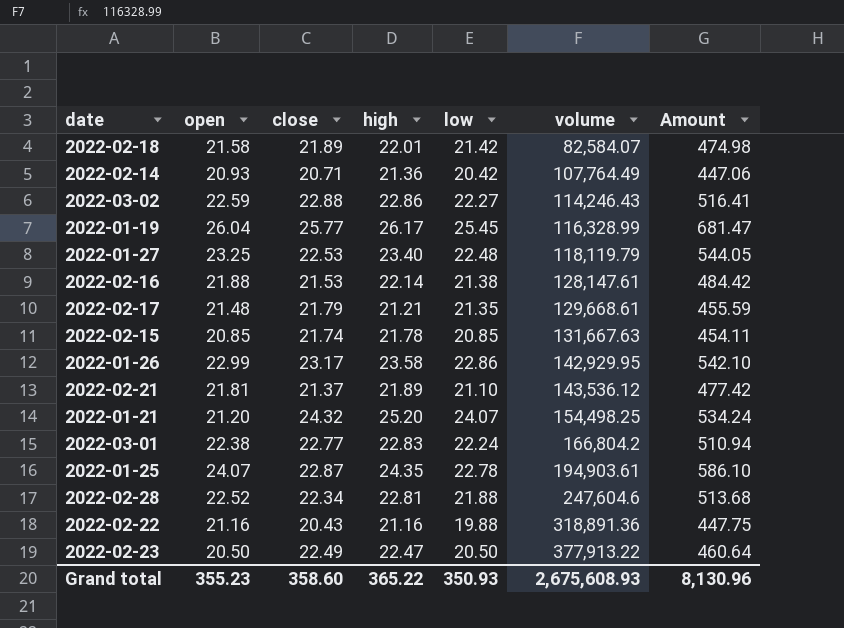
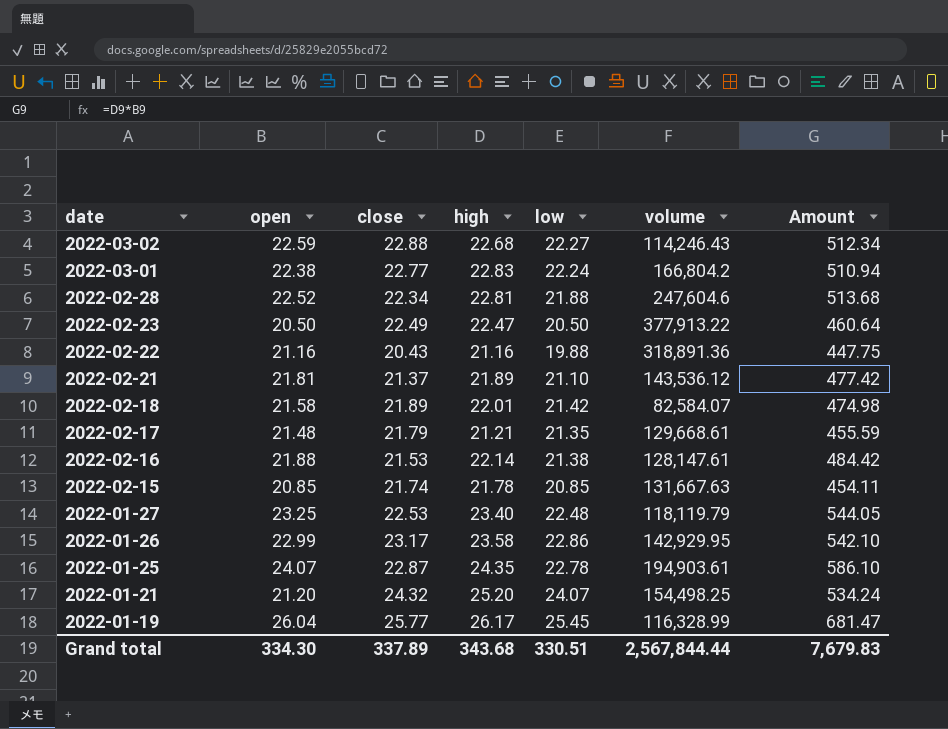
row order: volume ascending -> date descending
row 2022-02-14: 20.93 | 20.71 | 21.36 | 20.42 | 107,764.49 | 447.06 -> none
2022-03-02 | high: 22.86 -> 22.68
2022-03-02 | Amount: 516.41 -> 512.34
Grand total | open: 355.23 -> 334.30
Grand total | close: 358.60 -> 337.89
Grand total | high: 365.22 -> 343.68
Grand total | low: 350.93 -> 330.51
Grand total | volume: 2,675,608.93 -> 2,567,844.44
Grand total | Amount: 8,130.96 -> 7,679.83

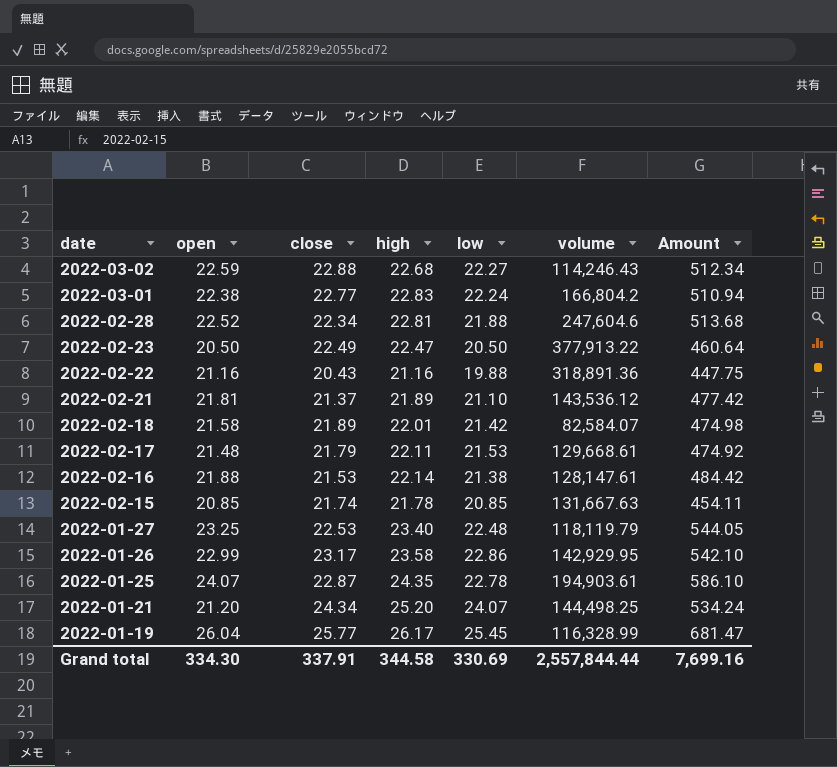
2022-02-17 | high: 21.21 -> 22.11
2022-02-17 | low: 21.35 -> 21.53
2022-02-17 | Amount: 455.59 -> 474.92
2022-01-21 | close: 24.32 -> 24.34
2022-01-21 | volume: 154,498.25 -> 144,498.25
Grand total | close: 337.89 -> 337.91
Grand total | high: 343.68 -> 344.58
Grand total | low: 330.51 -> 330.69
Grand total | volume: 2,567,844.44 -> 2,557,844.44
Grand total | Amount: 7,679.83 -> 7,699.16

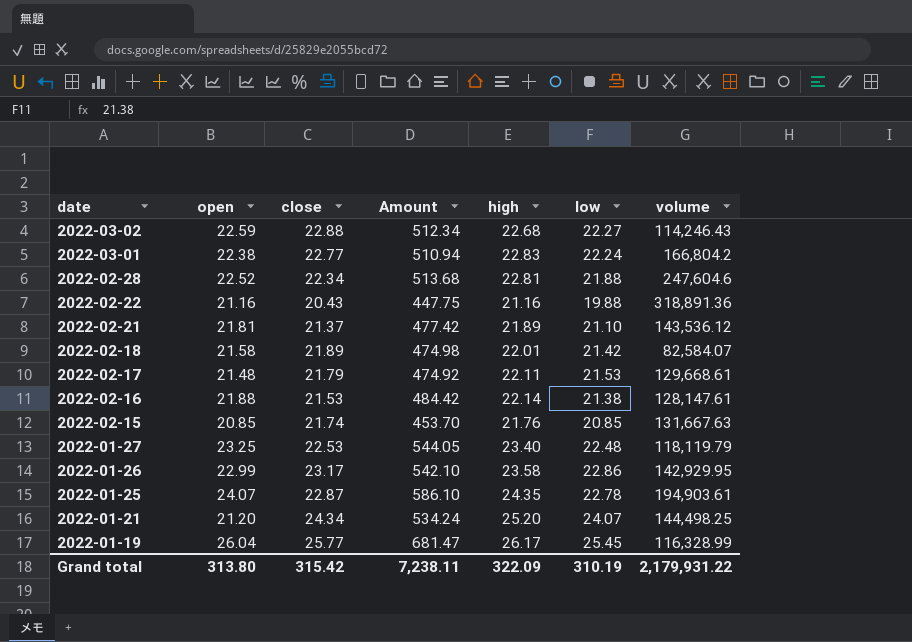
column Amount | position: 7 -> 4
row 2022-02-23: 20.50 | 22.49 | 22.47 | 20.50 | 377,913.22 | 460.64 -> none
2022-02-15 | Amount: 454.11 -> 453.70
2022-02-15 | high: 21.78 -> 21.76
Grand total | open: 334.30 -> 313.80
Grand total | close: 337.91 -> 315.42
Grand total | Amount: 7,699.16 -> 7,238.11
Grand total | high: 344.58 -> 322.09
Grand total | low: 330.69 -> 310.19
Grand total | volume: 2,557,844.44 -> 2,179,931.22

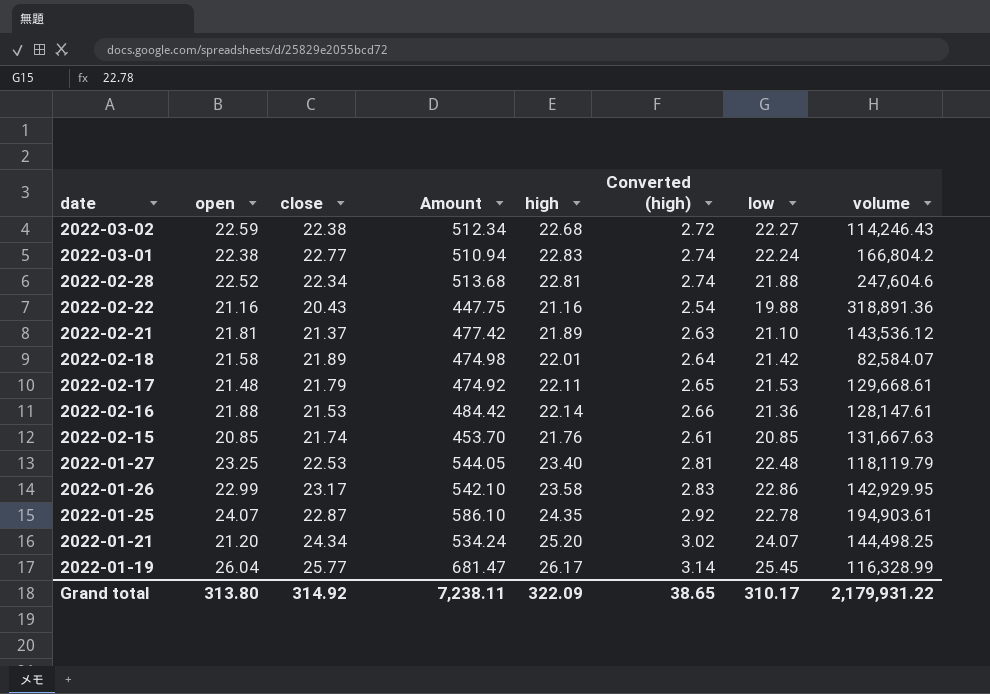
column Converted (high) | formula: none -> [high] * 0.12
2022-03-02 | close: 22.88 -> 22.38
2022-02-16 | low: 21.38 -> 21.36
Grand total | close: 315.42 -> 314.92
Grand total | low: 310.19 -> 310.17

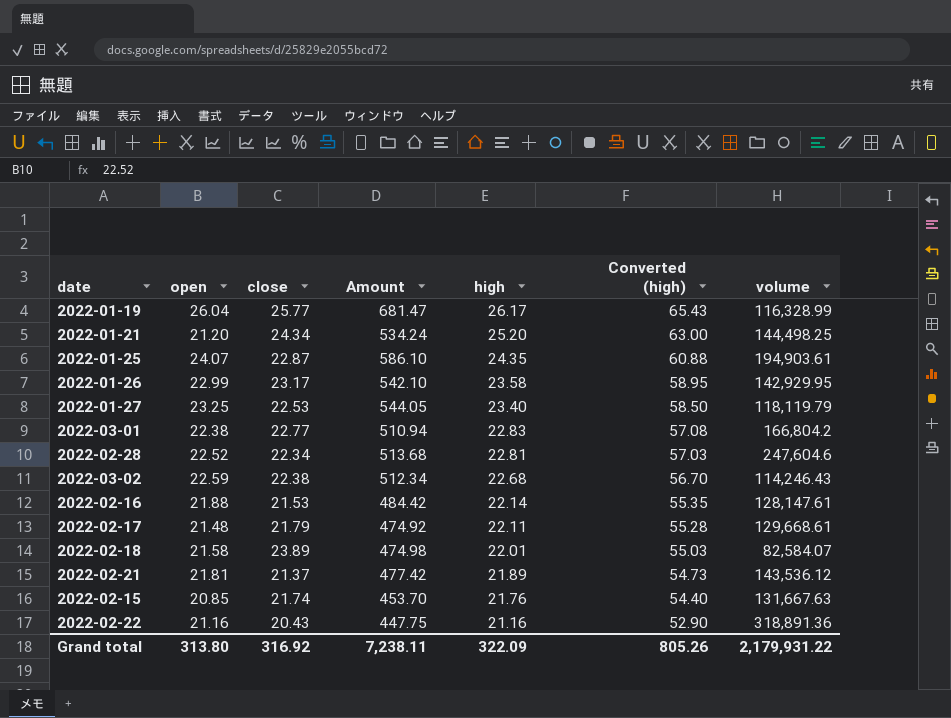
row order: date descending -> high descending
column low | position: 7 -> none
column Converted (high) | formula: [high] * 0.12 -> [high] * 2.5
2022-02-18 | close: 21.89 -> 23.89
Grand total | close: 314.92 -> 316.92
Grand total | Converted (high): 38.65 -> 805.26

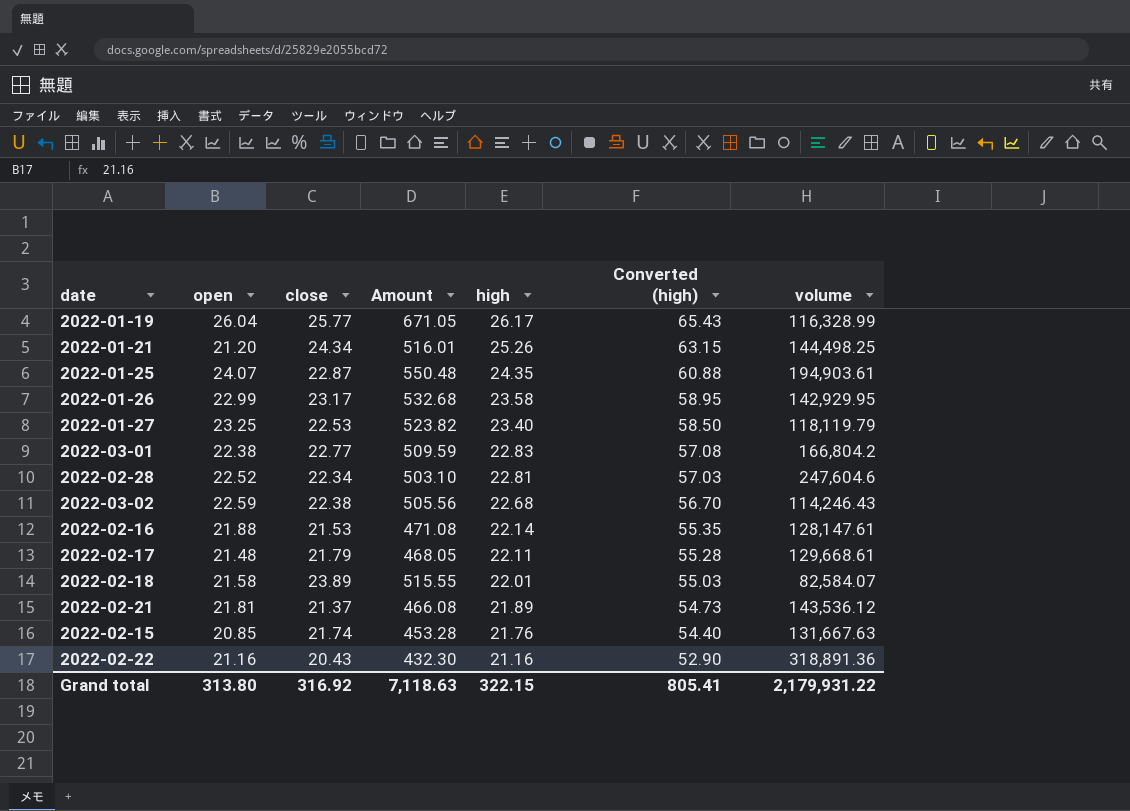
column Amount | formula: [open] * [high] -> [open] * [close]
2022-01-21 | high: 25.20 -> 25.26
2022-01-21 | Converted (high): 63.00 -> 63.15
Grand total | Amount: 7,238.11 -> 7,118.63
Grand total | high: 322.09 -> 322.15
Grand total | Converted (high): 805.26 -> 805.41

